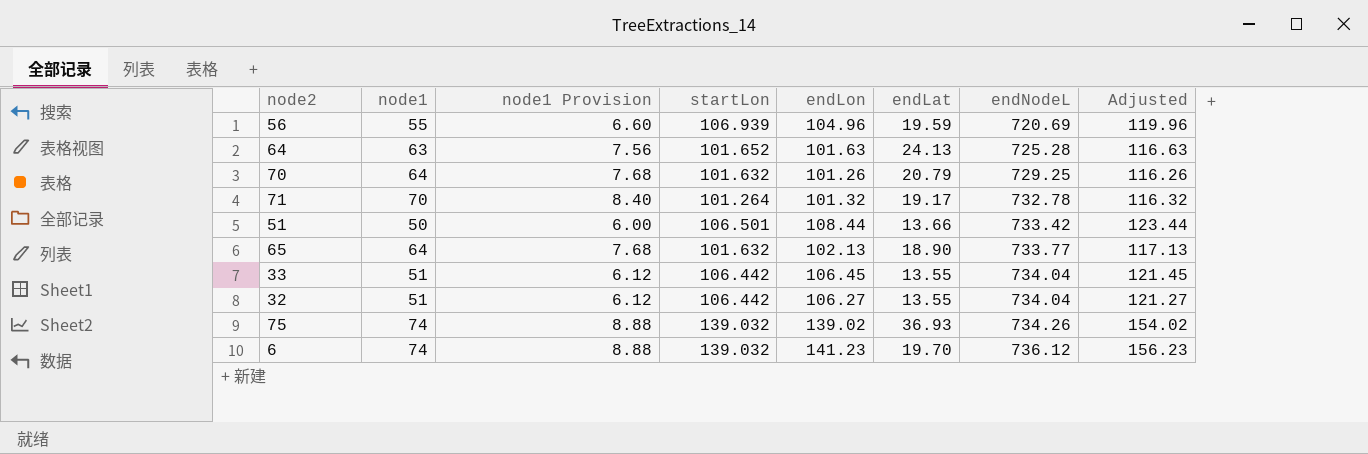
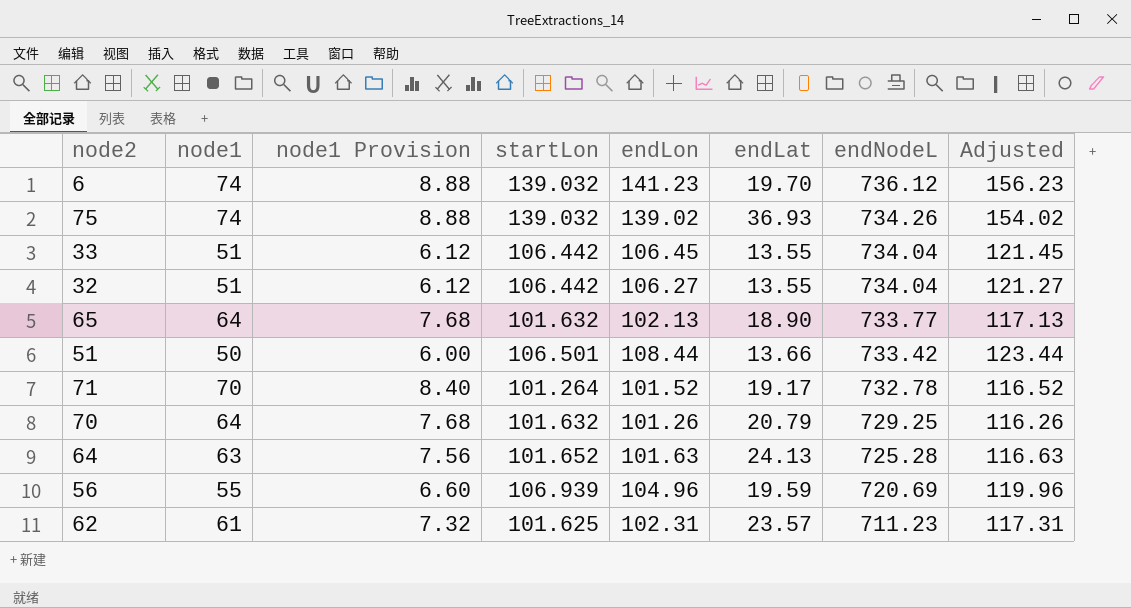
row order: endNodeL ascending -> endNodeL descending
71 | endLon: 101.32 -> 101.52
71 | Adjusted: 116.32 -> 116.52
row 62: none -> 61 | 7.32 | 101.625 | 102.31 | 23.57 | 711.23 | 117.31

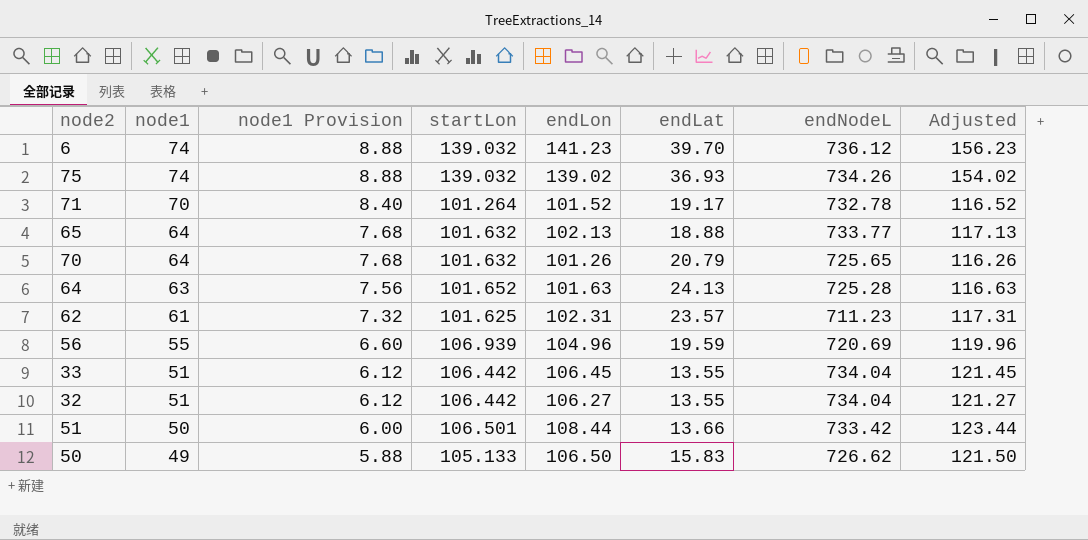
row order: endNodeL descending -> node1 descending
6 | endLat: 19.70 -> 39.70
65 | endLat: 18.90 -> 18.88
70 | endNodeL: 729.25 -> 725.65
row 50: none -> 49 | 5.88 | 105.133 | 106.50 | 15.83 | 726.62 | 121.50

